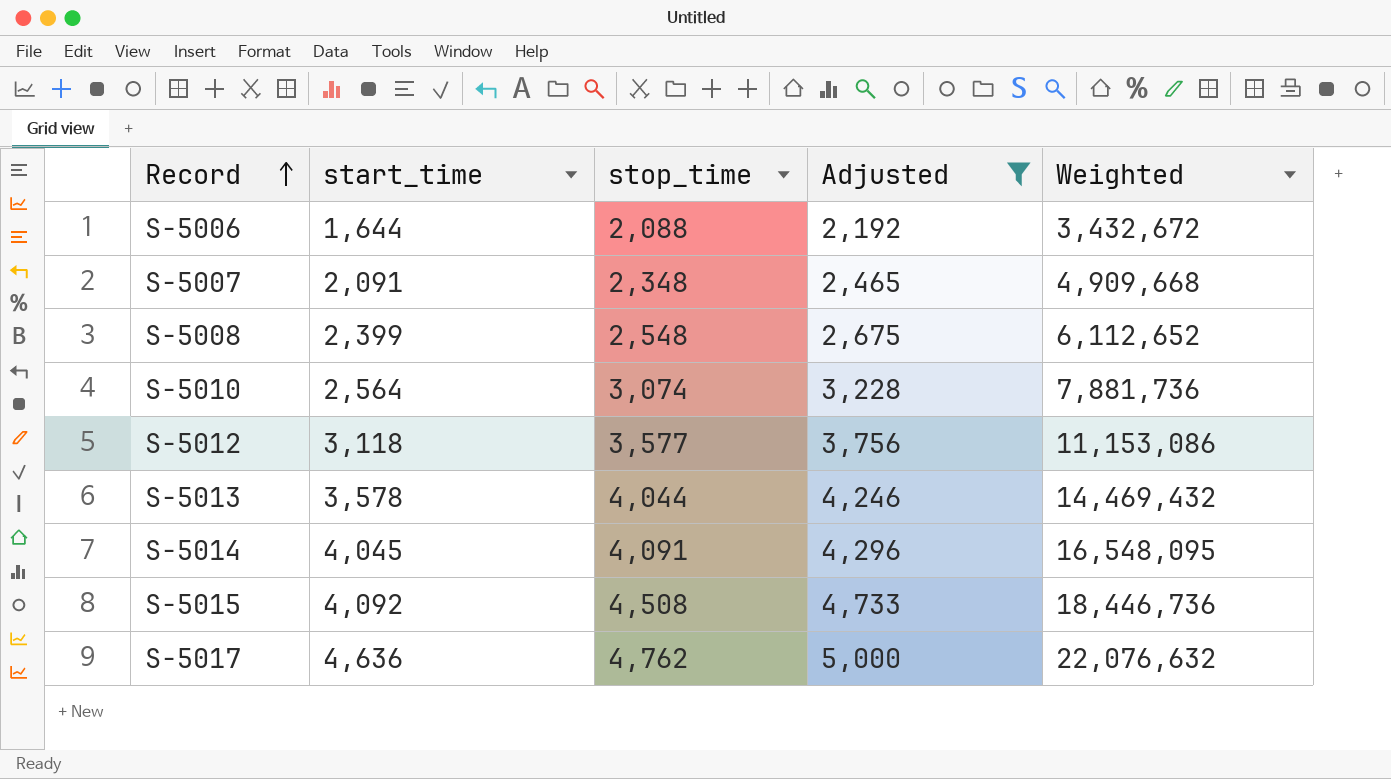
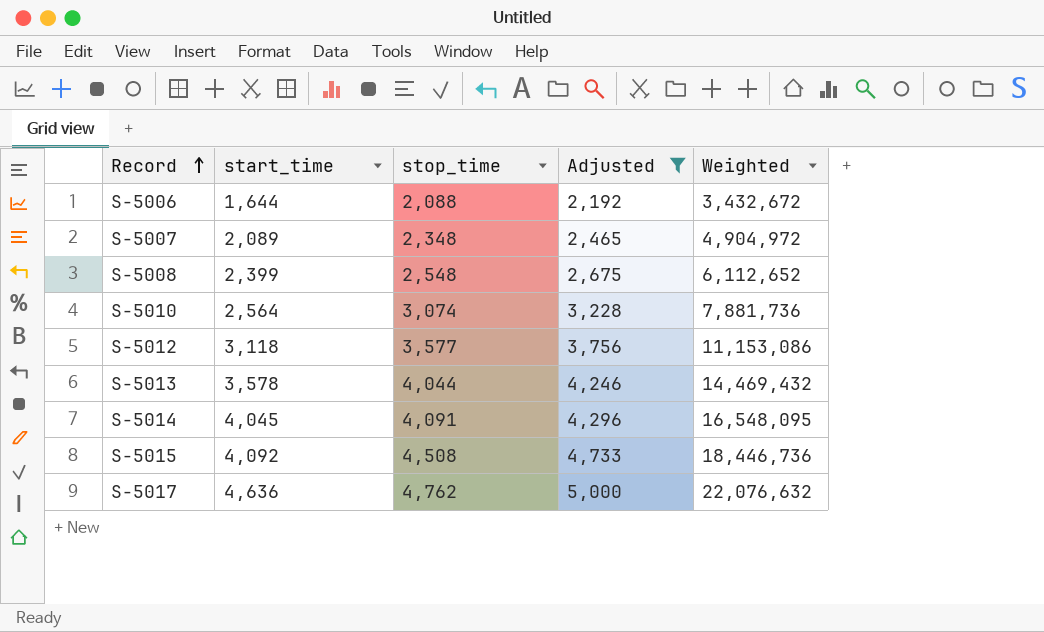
S-5007 | start_time: 2,091 -> 2,089
S-5007 | Weighted: 4,909,668 -> 4,904,972

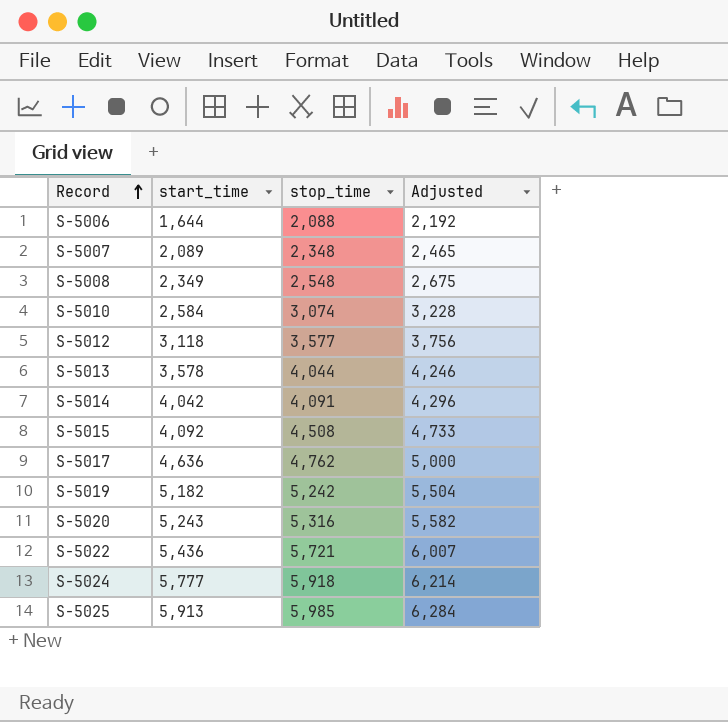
filter: Adjusted <= 5,000 -> none
column Weighted | formula: [start_time] * [stop_time] -> none
S-5008 | start_time: 2,399 -> 2,349
S-5010 | start_time: 2,564 -> 2,584
S-5014 | start_time: 4,045 -> 4,042

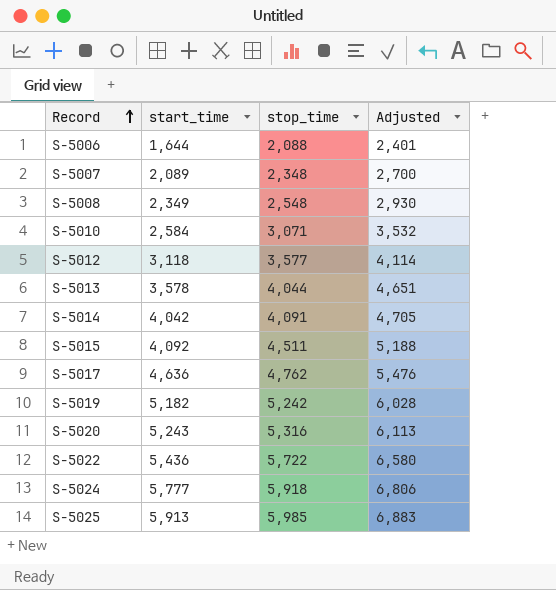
column Adjusted | formula: [stop_time] * 1.05 -> [stop_time] * 1.15
S-5010 | stop_time: 3,074 -> 3,071
S-5015 | stop_time: 4,508 -> 4,511
S-5022 | stop_time: 5,721 -> 5,722

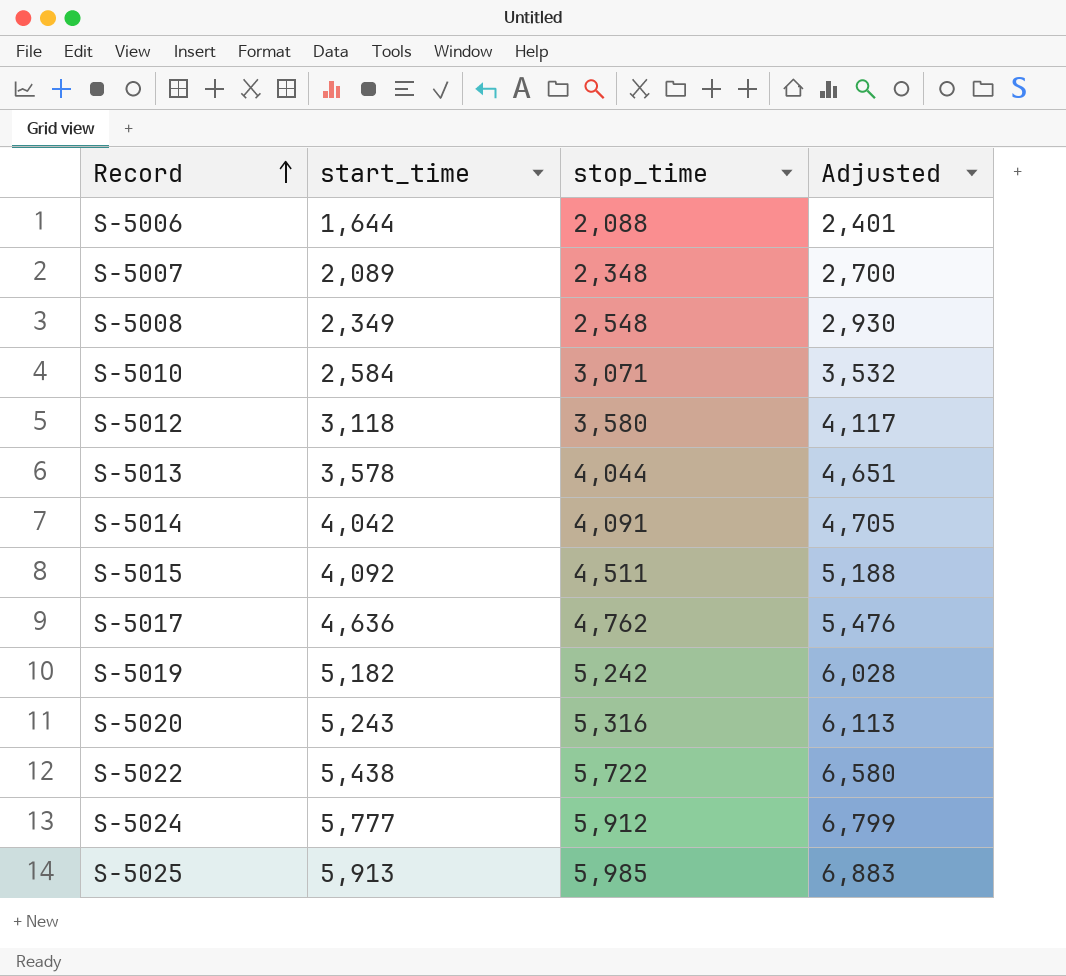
S-5012 | stop_time: 3,577 -> 3,580
S-5012 | Adjusted: 4,114 -> 4,117
S-5022 | start_time: 5,436 -> 5,438
S-5024 | stop_time: 5,918 -> 5,912
S-5024 | Adjusted: 6,806 -> 6,799

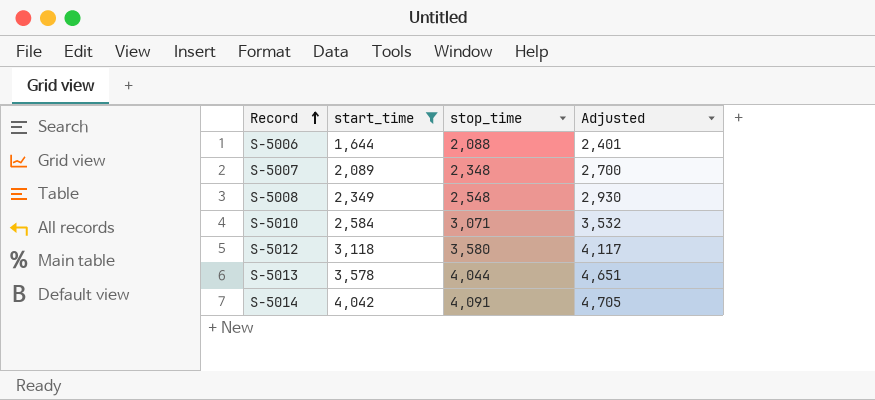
filter: none -> start_time <= 4,042

